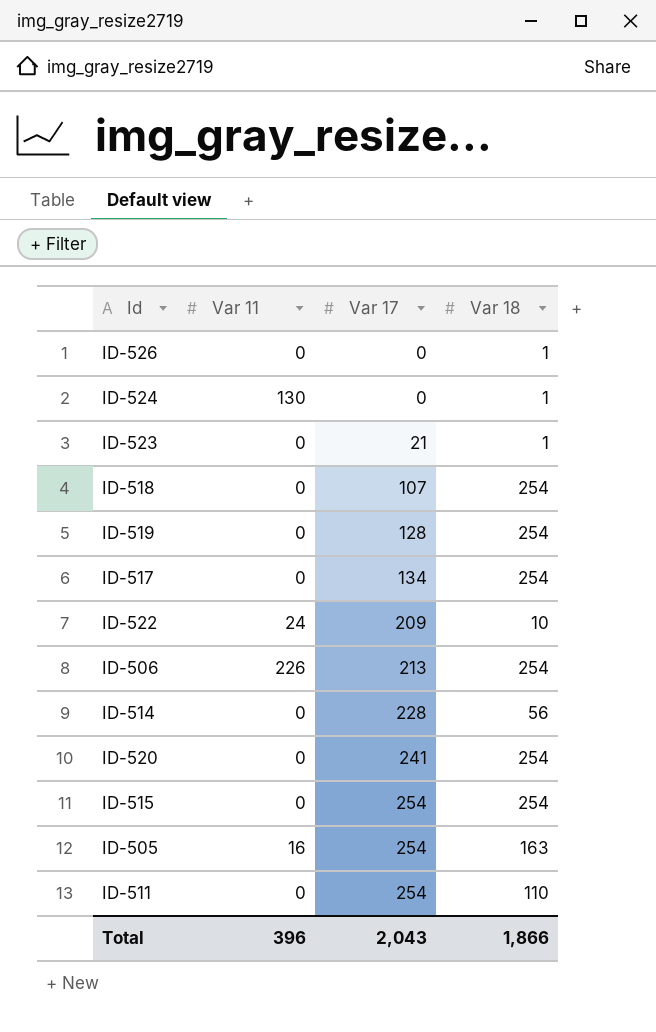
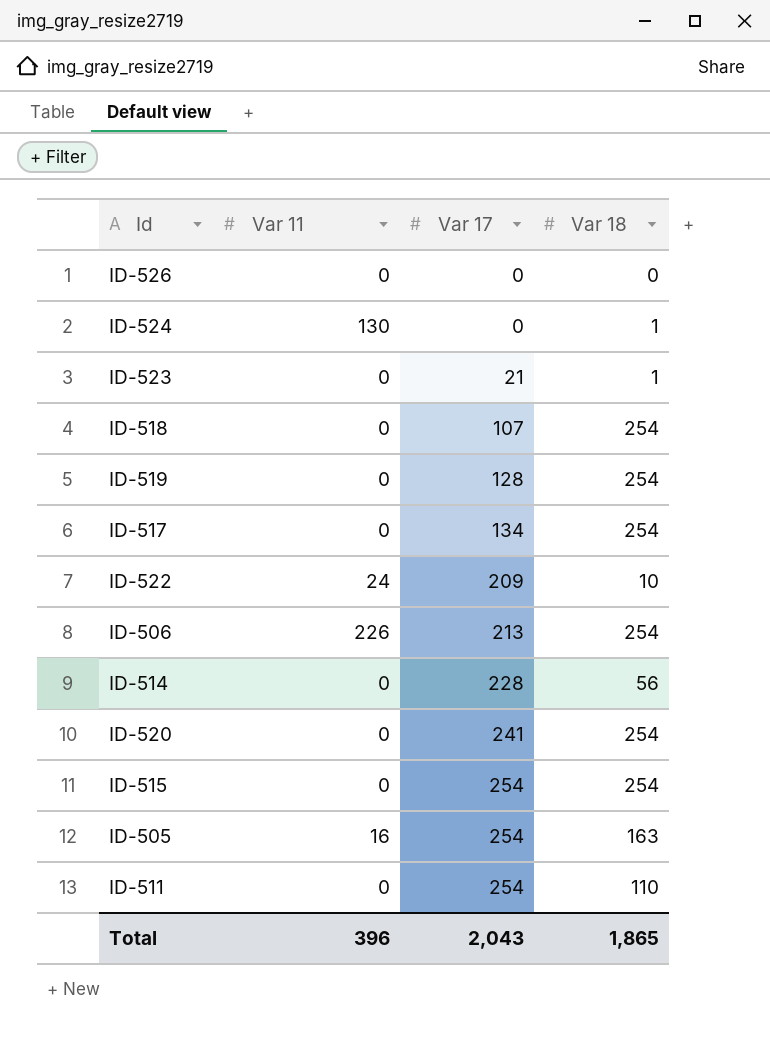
ID-526 | Var 18: 1 -> 0
Total | Var 18: 1,866 -> 1,865

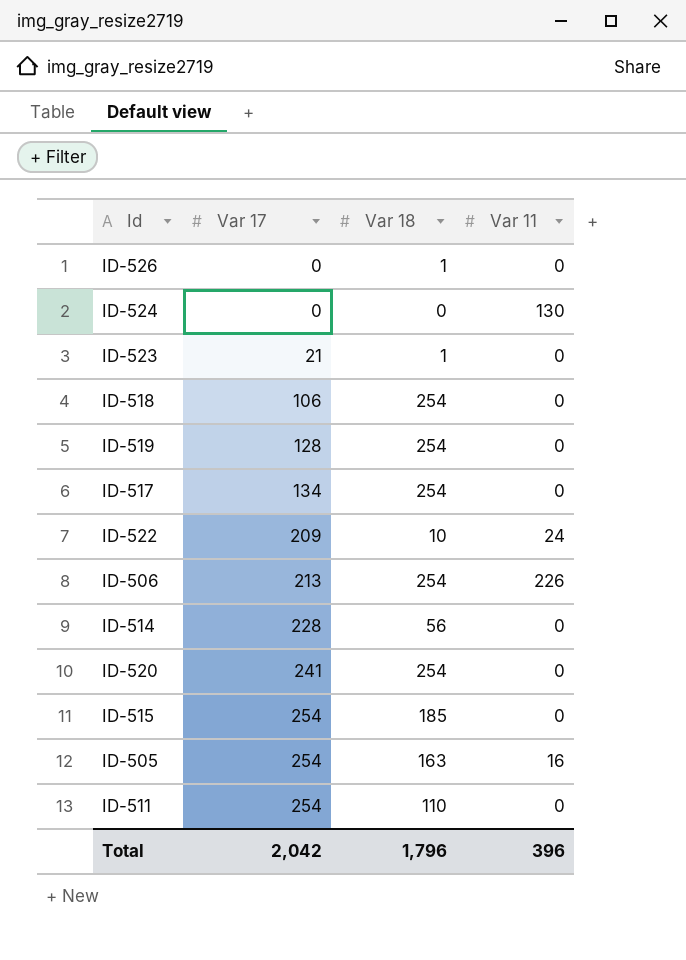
column Var 11 | position: 2 -> 4
ID-526 | Var 18: 0 -> 1
ID-524 | Var 18: 1 -> 0
ID-518 | Var 17: 107 -> 106
ID-515 | Var 18: 254 -> 185
Total | Var 17: 2,043 -> 2,042
Total | Var 18: 1,865 -> 1,796

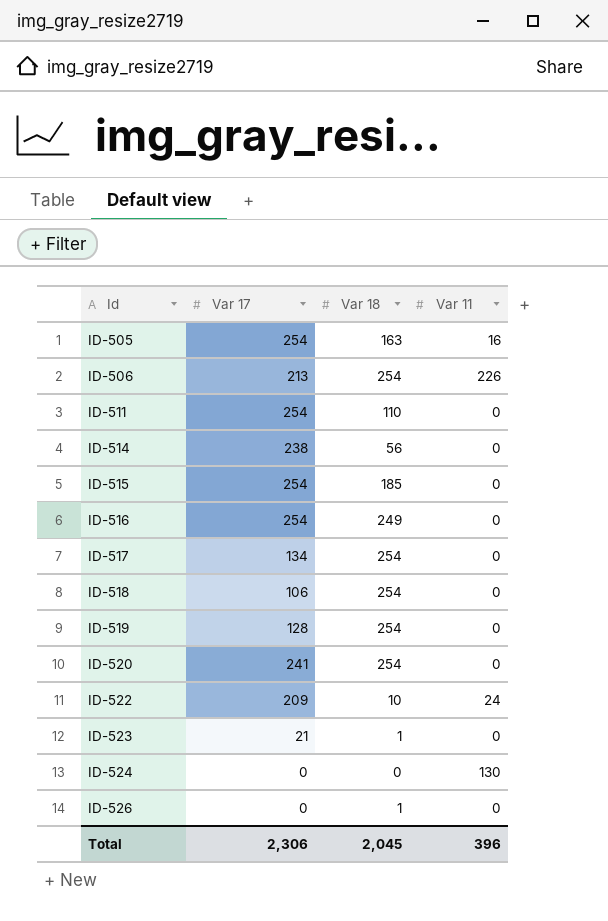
row order: Var 17 ascending -> Id ascending
ID-514 | Var 17: 228 -> 238
row ID-516: none -> 254 | 249 | 0
Total | Var 17: 2,042 -> 2,306
Total | Var 18: 1,796 -> 2,045

